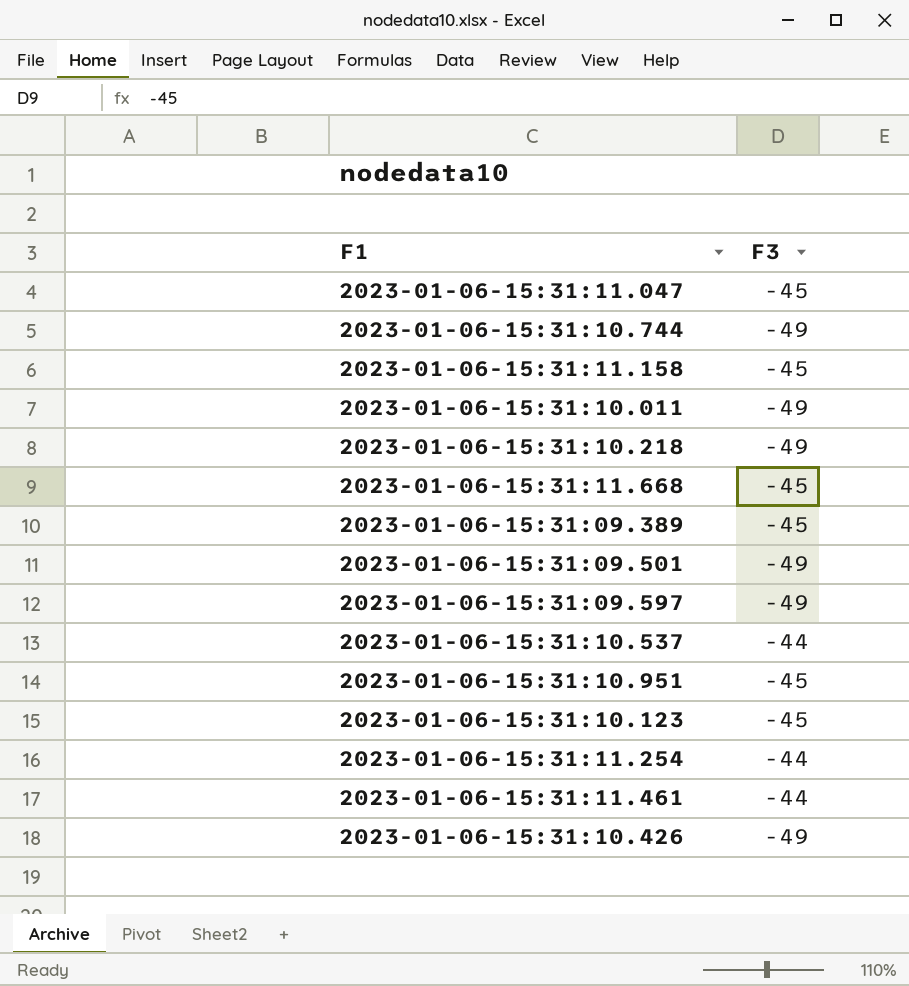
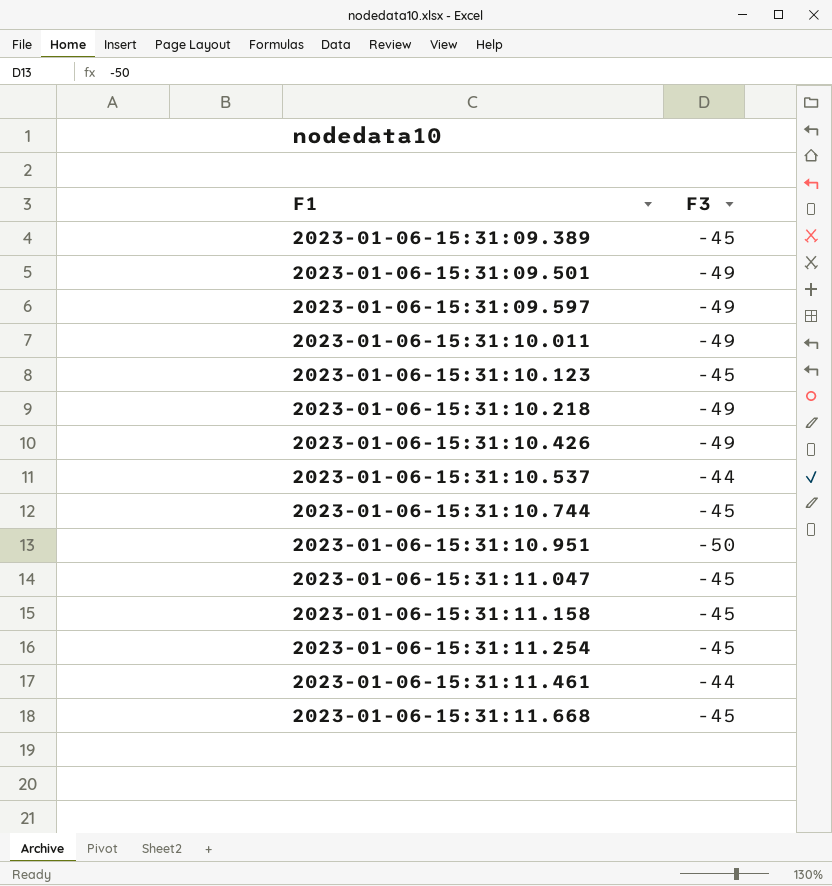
row order: none -> F1 ascending
2023-01-06-15:31:10.744 | F3: -49 -> -45
2023-01-06-15:31:10.951 | F3: -45 -> -50
2023-01-06-15:31:11.254 | F3: -44 -> -45

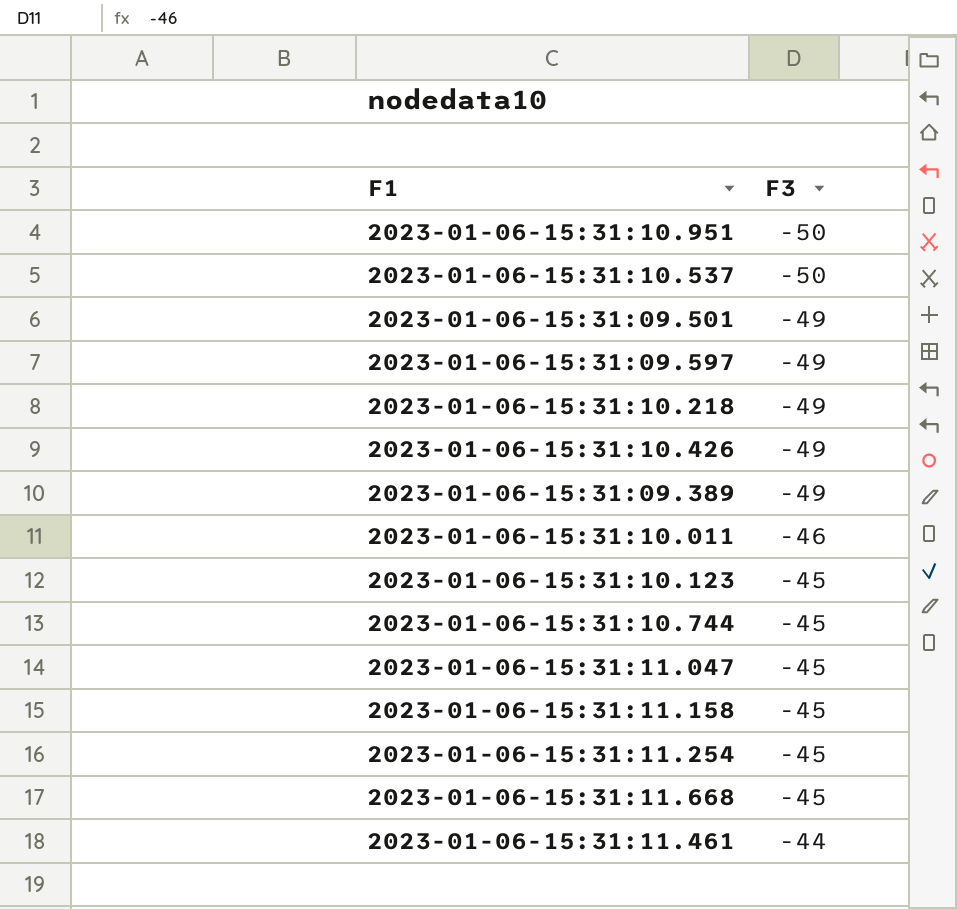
row order: F1 ascending -> F3 ascending
2023-01-06-15:31:10.537 | F3: -44 -> -50
2023-01-06-15:31:09.389 | F3: -45 -> -49
2023-01-06-15:31:10.011 | F3: -49 -> -46

